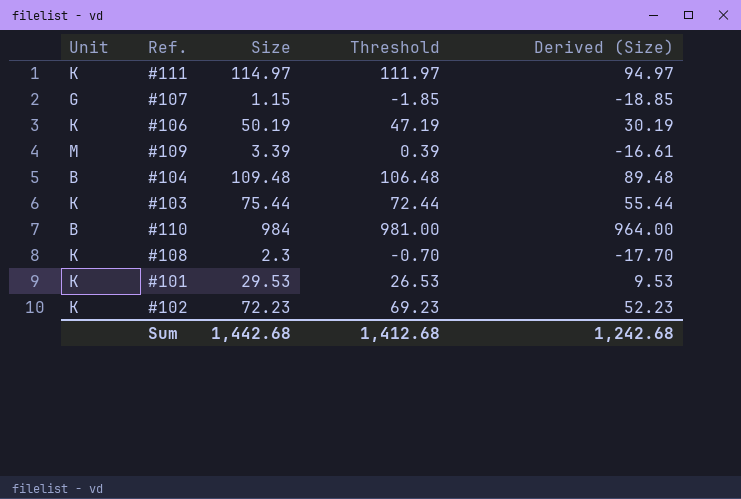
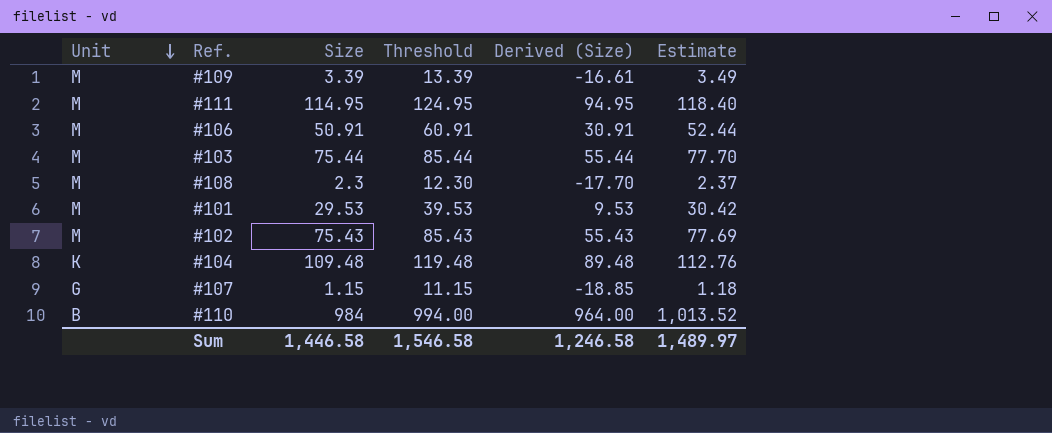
row order: none -> Unit descending
column Threshold | formula: [Size] - 3 -> [Size] + 10
column Estimate | formula: none -> [Size] * 1.03
#111 | Unit: K -> M
#111 | Size: 114.97 -> 114.95
#111 | Derived (Size): 94.97 -> 94.95
#106 | Unit: K -> M
#106 | Size: 50.19 -> 50.91
#106 | Derived (Size): 30.19 -> 30.91
#103 | Unit: K -> M
#108 | Unit: K -> M
#101 | Unit: K -> M
#102 | Unit: K -> M
#102 | Size: 72.23 -> 75.43
#102 | Derived (Size): 52.23 -> 55.43
#104 | Unit: B -> K
Sum | Size: 1,442.68 -> 1,446.58
Sum | Threshold: 1,412.68 -> 1,546.58
Sum | Derived (Size): 1,242.68 -> 1,246.58

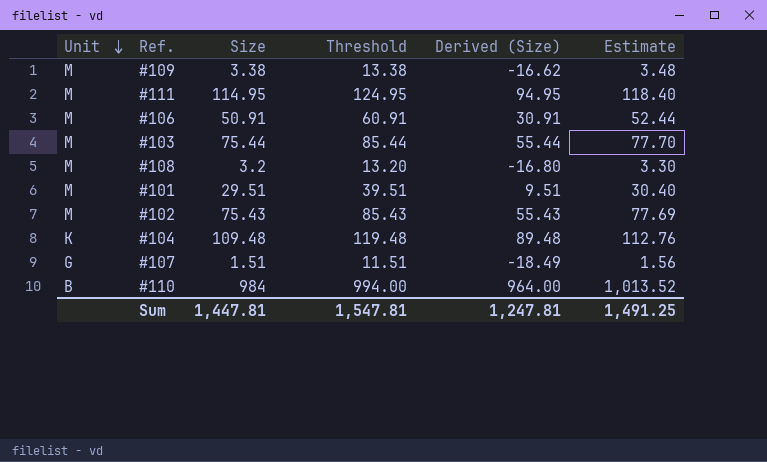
#109 | Size: 3.39 -> 3.38
#109 | Threshold: 13.39 -> 13.38
#109 | Derived (Size): -16.61 -> -16.62
#109 | Estimate: 3.49 -> 3.48
#108 | Size: 2.3 -> 3.2
#108 | Threshold: 12.30 -> 13.20
#108 | Derived (Size): -17.70 -> -16.80
#108 | Estimate: 2.37 -> 3.30
#101 | Size: 29.53 -> 29.51
#101 | Threshold: 39.53 -> 39.51
#101 | Derived (Size): 9.53 -> 9.51
#101 | Estimate: 30.42 -> 30.40
#107 | Size: 1.15 -> 1.51
#107 | Threshold: 11.15 -> 11.51
#107 | Derived (Size): -18.85 -> -18.49
#107 | Estimate: 1.18 -> 1.56
Sum | Size: 1,446.58 -> 1,447.81
Sum | Threshold: 1,546.58 -> 1,547.81
Sum | Derived (Size): 1,246.58 -> 1,247.81
Sum | Estimate: 1,489.97 -> 1,491.25

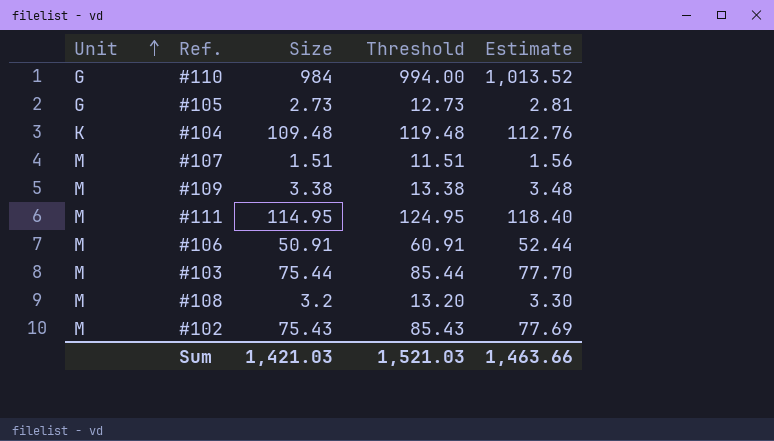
row order: Unit descending -> Unit ascending
column Derived (Size) | formula: [Size] - 20 -> none
row #101: M | 29.51 | 39.51 | 9.51 | 30.40 -> none
#110 | Unit: B -> G
row #105: none -> G | 2.73 | 12.73 | 2.81
#107 | Unit: G -> M
Sum | Size: 1,447.81 -> 1,421.03
Sum | Threshold: 1,547.81 -> 1,521.03
Sum | Estimate: 1,491.25 -> 1,463.66

